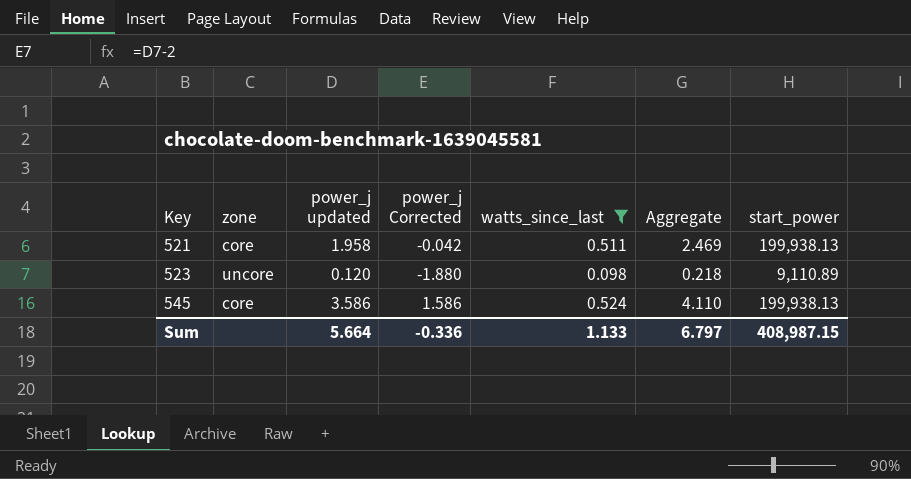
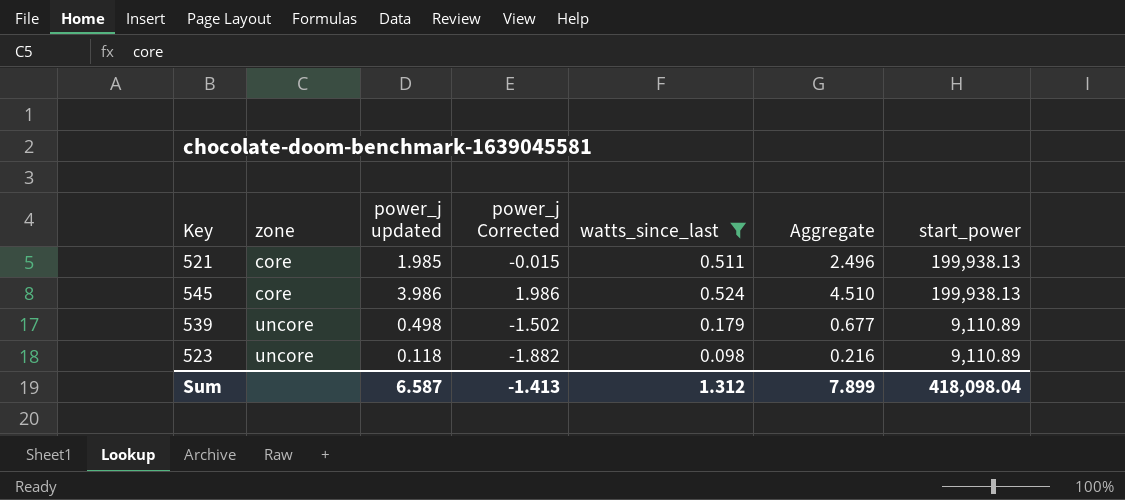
row order: Key ascending -> zone ascending
521 | power_j updated: 1.958 -> 1.985
521 | power_j Corrected: -0.042 -> -0.015
521 | Aggregate: 2.469 -> 2.496
545 | power_j updated: 3.586 -> 3.986
545 | power_j Corrected: 1.586 -> 1.986
545 | Aggregate: 4.110 -> 4.510
row 539: none -> uncore | 0.498 | -1.502 | 0.179 | 0.677 | 9,110.89
523 | power_j updated: 0.120 -> 0.118
523 | power_j Corrected: -1.880 -> -1.882
523 | Aggregate: 0.218 -> 0.216
Sum | power_j updated: 5.664 -> 6.587
Sum | power_j Corrected: -0.336 -> -1.413
Sum | watts_since_last: 1.133 -> 1.312
Sum | Aggregate: 6.797 -> 7.899
Sum | start_power: 408,987.15 -> 418,098.04

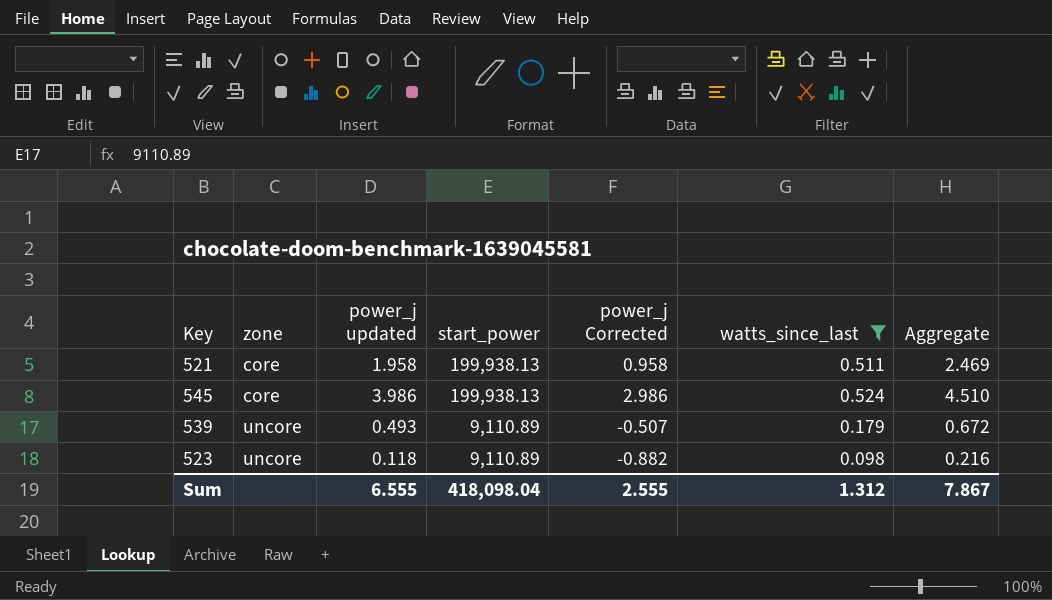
column start_power | position: 7 -> 4
column power_j Corrected | formula: [power_j updated] - 2 -> [power_j updated] - 1
521 | power_j updated: 1.985 -> 1.958
521 | Aggregate: 2.496 -> 2.469
539 | power_j updated: 0.498 -> 0.493
539 | Aggregate: 0.677 -> 0.672
Sum | power_j updated: 6.587 -> 6.555
Sum | power_j Corrected: -1.413 -> 2.555
Sum | Aggregate: 7.899 -> 7.867

